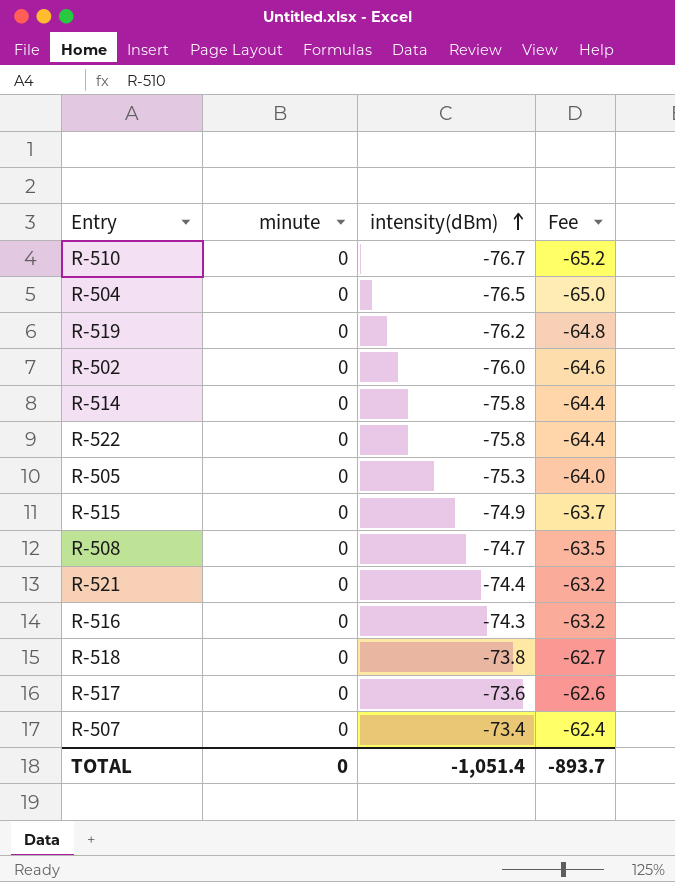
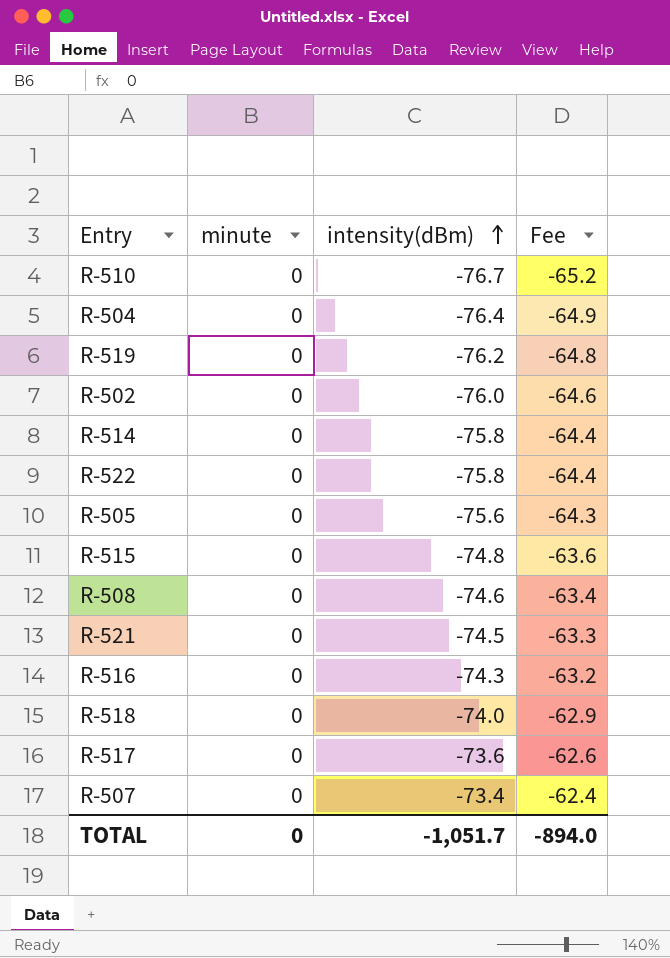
R-504 | intensity(dBm): -76.5 -> -76.4
R-504 | Fee: -65.0 -> -64.9
R-505 | intensity(dBm): -75.3 -> -75.6
R-505 | Fee: -64.0 -> -64.3
R-515 | intensity(dBm): -74.9 -> -74.8
R-515 | Fee: -63.7 -> -63.6
R-508 | intensity(dBm): -74.7 -> -74.6
R-508 | Fee: -63.5 -> -63.4
R-521 | intensity(dBm): -74.4 -> -74.5
R-521 | Fee: -63.2 -> -63.3
R-518 | intensity(dBm): -73.8 -> -74.0
R-518 | Fee: -62.7 -> -62.9
TOTAL | intensity(dBm): -1,051.4 -> -1,051.7
TOTAL | Fee: -893.7 -> -894.0

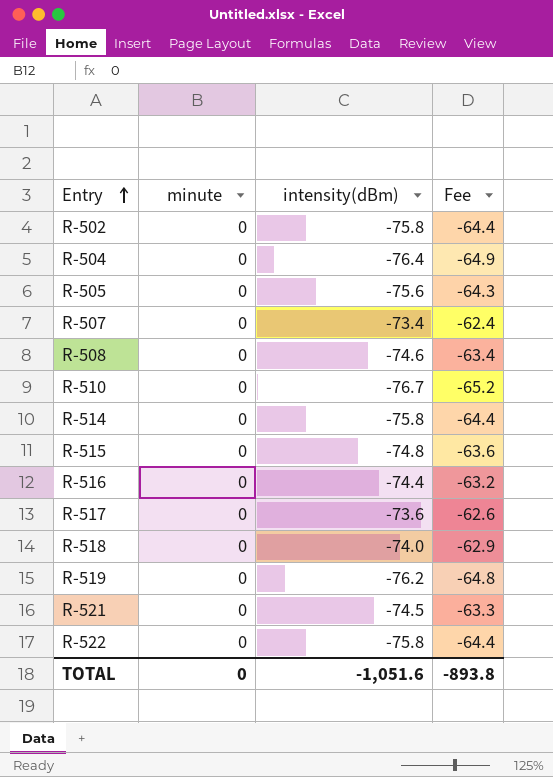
row order: intensity(dBm) ascending -> Entry ascending
R-502 | intensity(dBm): -76.0 -> -75.8
R-502 | Fee: -64.6 -> -64.4
R-516 | intensity(dBm): -74.3 -> -74.4
TOTAL | intensity(dBm): -1,051.7 -> -1,051.6
TOTAL | Fee: -894.0 -> -893.8

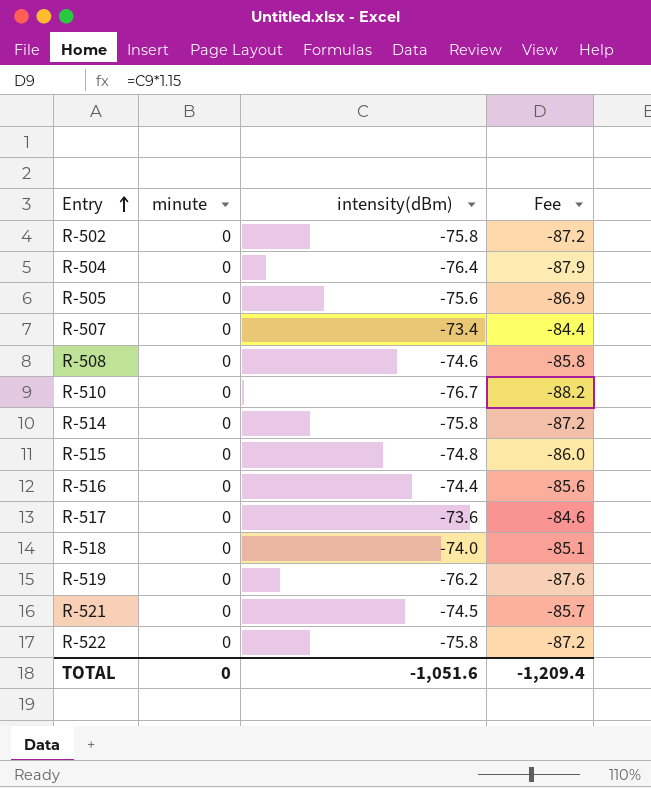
column Fee | formula: [intensity(dBm)] * 0.85 -> [intensity(dBm)] * 1.15
TOTAL | Fee: -893.8 -> -1,209.4

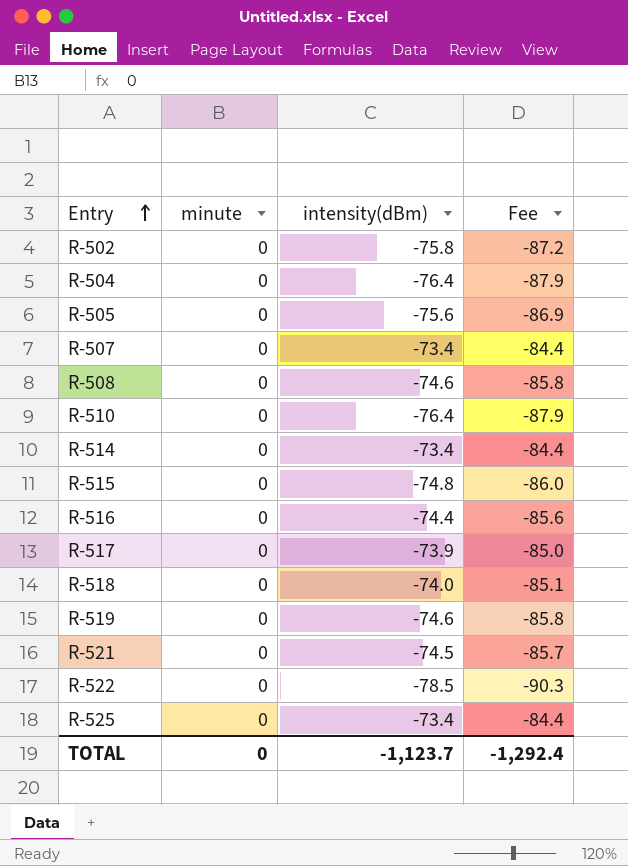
R-510 | intensity(dBm): -76.7 -> -76.4
R-510 | Fee: -88.2 -> -87.9
R-514 | intensity(dBm): -75.8 -> -73.4
R-514 | Fee: -87.2 -> -84.4
R-517 | intensity(dBm): -73.6 -> -73.9
R-517 | Fee: -84.6 -> -85.0
R-519 | intensity(dBm): -76.2 -> -74.6
R-519 | Fee: -87.6 -> -85.8
R-522 | intensity(dBm): -75.8 -> -78.5
R-522 | Fee: -87.2 -> -90.3
row R-525: none -> 0 | -73.4 | -84.4
TOTAL | intensity(dBm): -1,051.6 -> -1,123.7
TOTAL | Fee: -1,209.4 -> -1,292.4

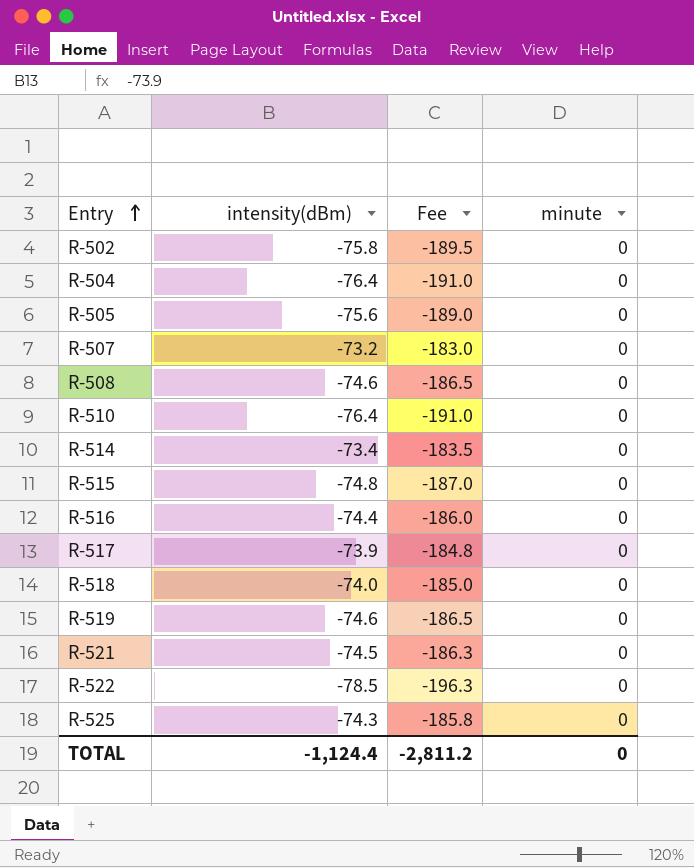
column Fee | formula: [intensity(dBm)] * 1.15 -> [intensity(dBm)] * 2.5
column minute | position: 2 -> 4
R-507 | intensity(dBm): -73.4 -> -73.2
R-525 | intensity(dBm): -73.4 -> -74.3
TOTAL | intensity(dBm): -1,123.7 -> -1,124.4
TOTAL | Fee: -1,292.4 -> -2,811.2

